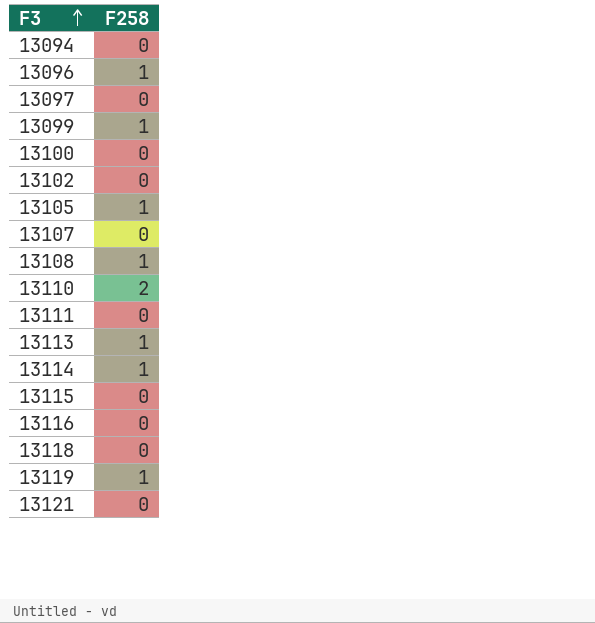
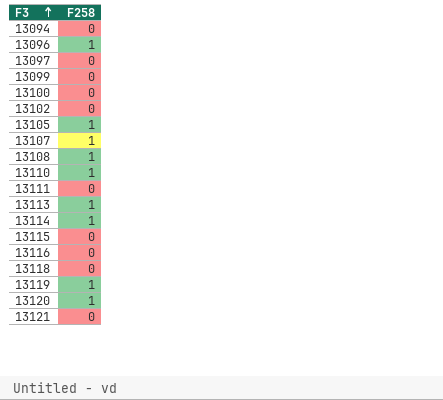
13099 | F258: 1 -> 0
13107 | F258: 0 -> 1
13110 | F258: 2 -> 1
row 13120: none -> 1

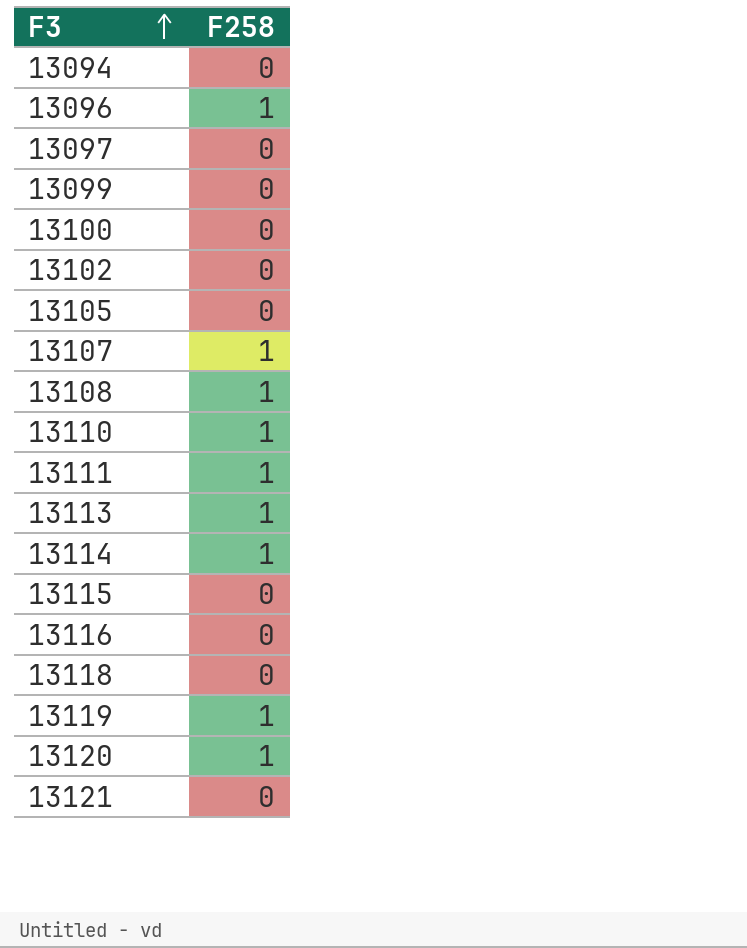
13105 | F258: 1 -> 0
13111 | F258: 0 -> 1

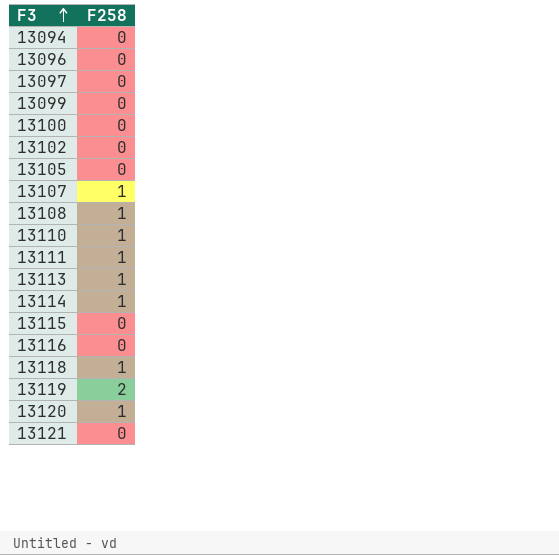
13096 | F258: 1 -> 0
13118 | F258: 0 -> 1
13119 | F258: 1 -> 2

